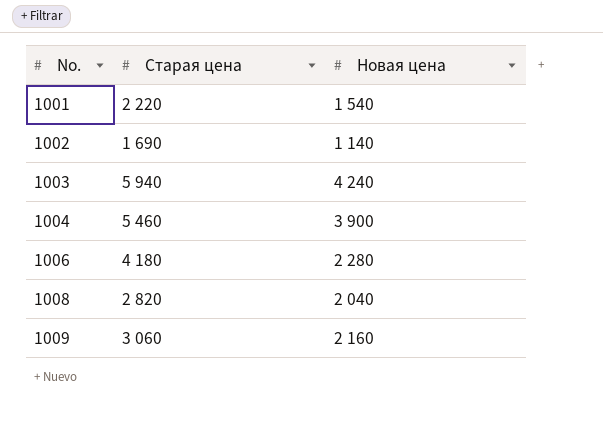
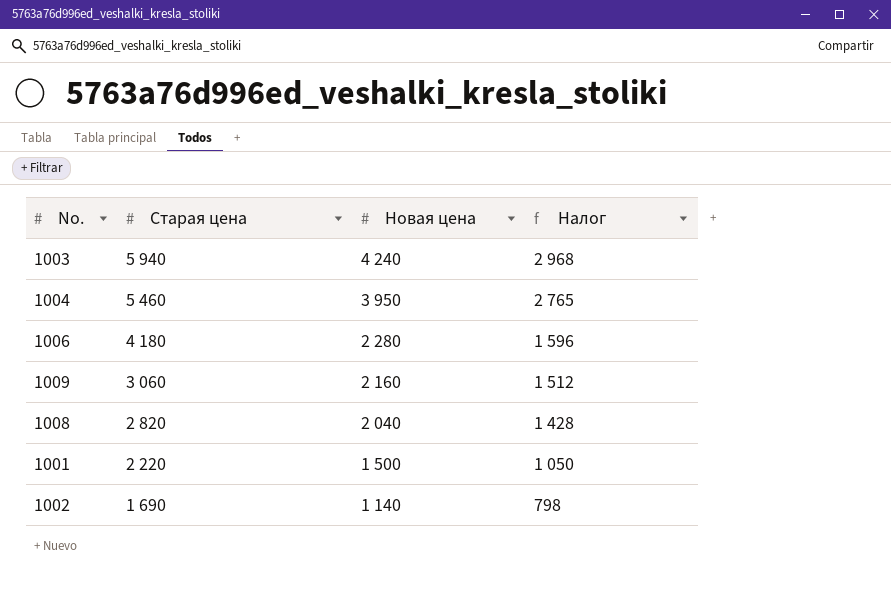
row order: No. ascending -> Старая цена descending
column Налог | formula: none -> [Новая цена] * 0,7
1004 | Новая цена: 3 900 -> 3 950
1001 | Новая цена: 1 540 -> 1 500

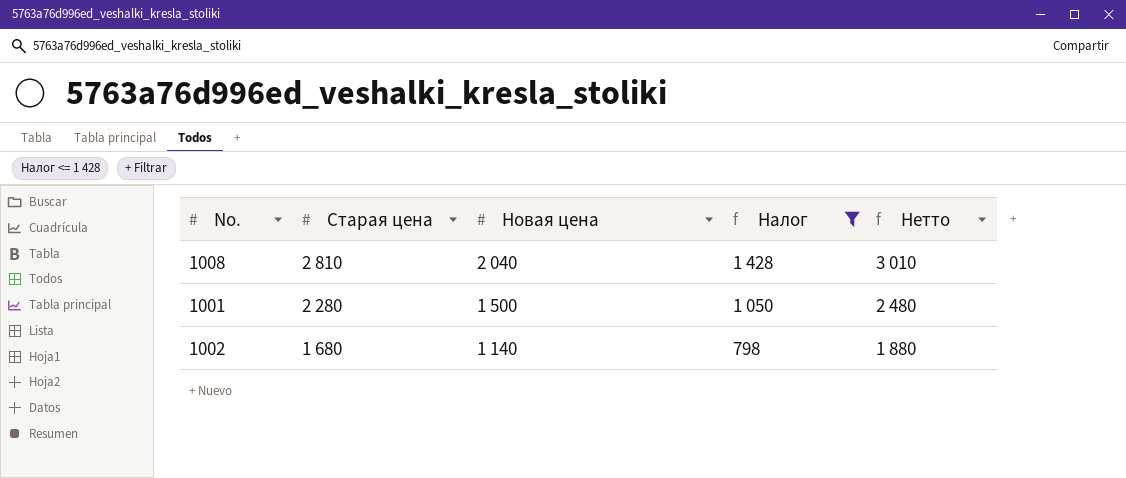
filter: none -> Налог <= 1 428
column Нетто | formula: none -> [Старая цена] + 200
1008 | Старая цена: 2 820 -> 2 810
1001 | Старая цена: 2 220 -> 2 280
1002 | Старая цена: 1 690 -> 1 680

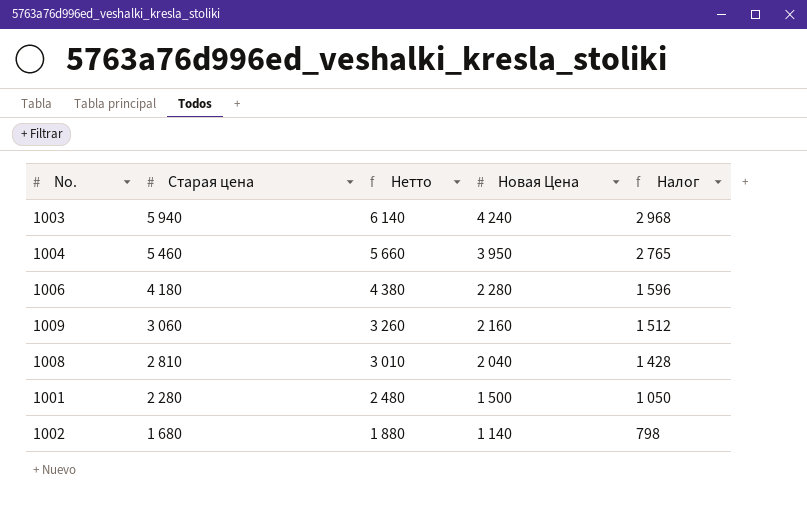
filter: Налог <= 1 428 -> none
column Нетто | position: 5 -> 3
column name: Новая цена -> Новая Цена

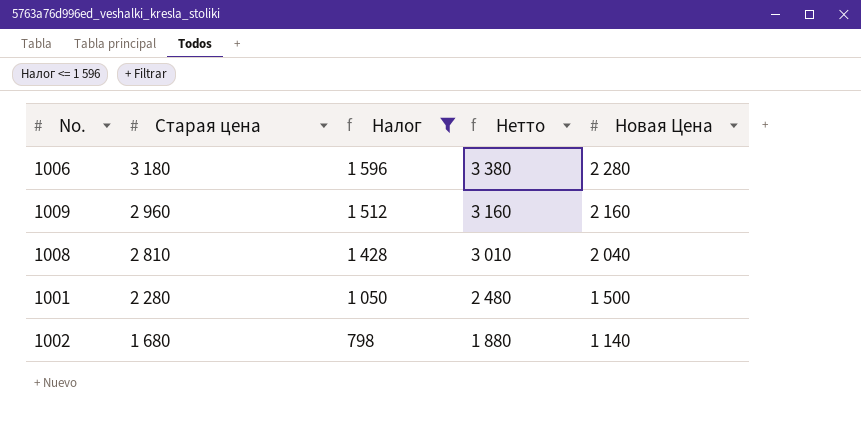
filter: none -> Налог <= 1 596
column Налог | position: 5 -> 3
1006 | Старая цена: 4 180 -> 3 180
1006 | Нетто: 4 380 -> 3 380
1009 | Старая цена: 3 060 -> 2 960
1009 | Нетто: 3 260 -> 3 160

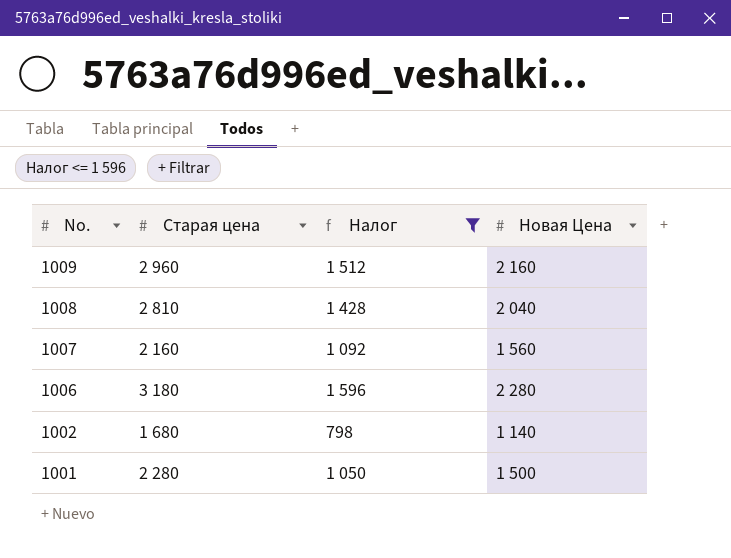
row order: Старая цена descending -> No. descending
column Нетто | formula: [Старая цена] + 200 -> none
row 1007: none -> 2 160 | 1 092 | 1 560

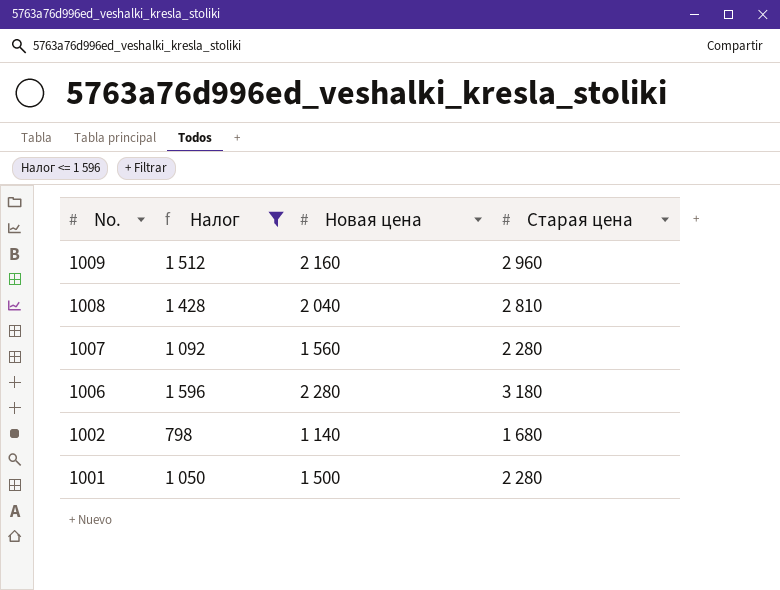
column name: Новая Цена -> Новая цена
column Старая цена | position: 2 -> 4
1007 | Старая цена: 2 160 -> 2 280

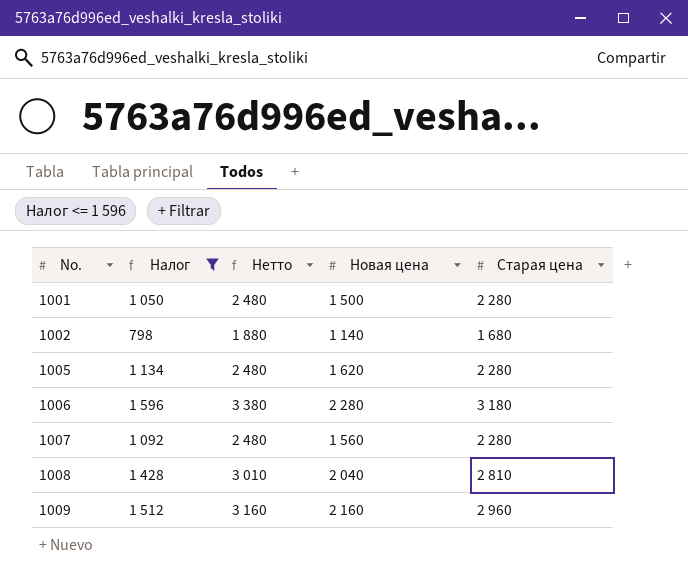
row order: No. descending -> No. ascending
column Нетто | formula: none -> [Старая цена] + 200
row 1005: none -> 1 134 | 2 480 | 1 620 | 2 280

